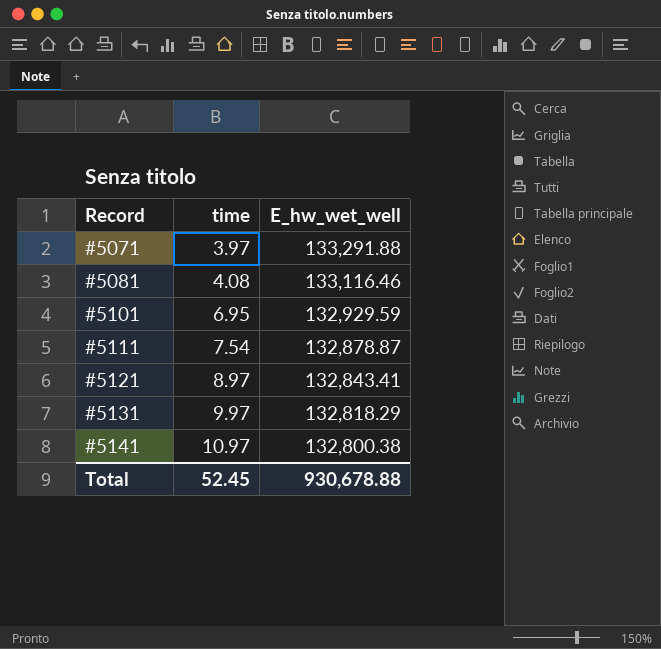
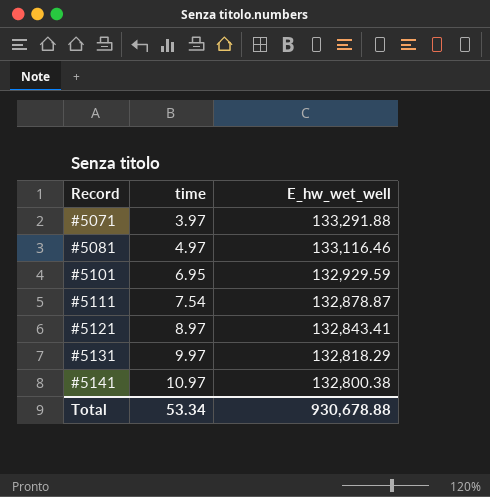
#5081 | time: 4.08 -> 4.97
Total | time: 52.45 -> 53.34

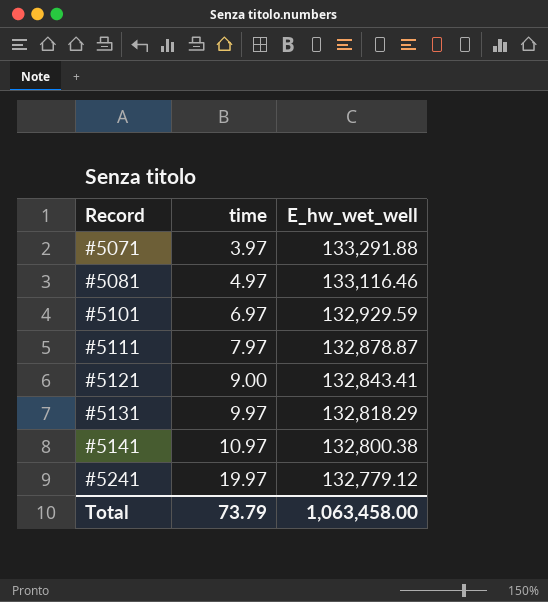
#5101 | time: 6.95 -> 6.97
#5111 | time: 7.54 -> 7.97
#5121 | time: 8.97 -> 9.00
row #5241: none -> 19.97 | 132,779.12
Total | time: 53.34 -> 73.79
Total | E_hw_wet_well: 930,678.88 -> 1,063,458.00

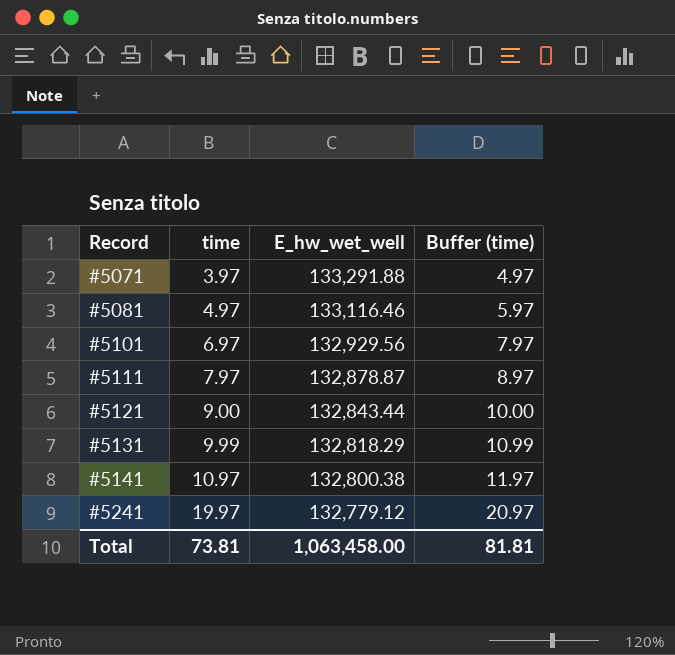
column Buffer (time) | formula: none -> [time] + 1
#5101 | E_hw_wet_well: 132,929.59 -> 132,929.56
#5121 | E_hw_wet_well: 132,843.41 -> 132,843.44
#5131 | time: 9.97 -> 9.99
Total | time: 73.79 -> 73.81

